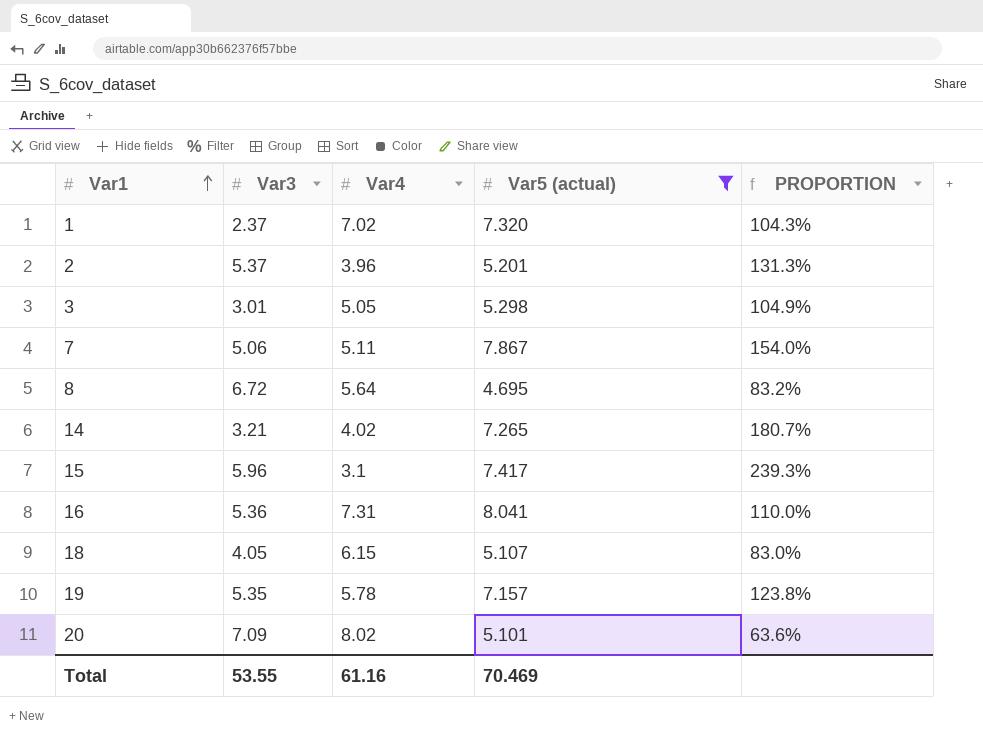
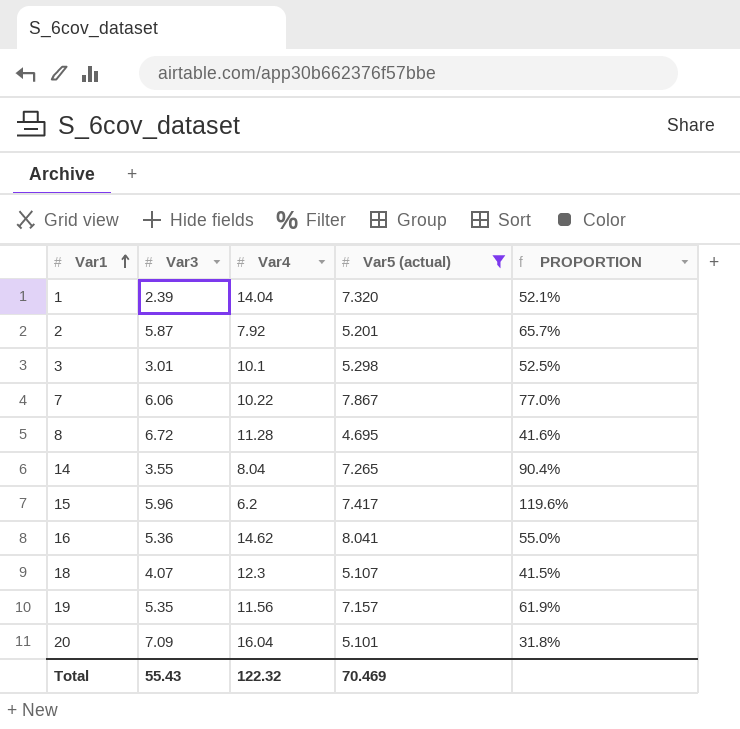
1 | Var3: 2.37 -> 2.39
1 | Var4: 7.02 -> 14.04
1 | PROPORTION: 104.3% -> 52.1%
2 | Var3: 5.37 -> 5.87
2 | Var4: 3.96 -> 7.92
2 | PROPORTION: 131.3% -> 65.7%
3 | Var4: 5.05 -> 10.1
3 | PROPORTION: 104.9% -> 52.5%
7 | Var3: 5.06 -> 6.06
7 | Var4: 5.11 -> 10.22
7 | PROPORTION: 154.0% -> 77.0%
8 | Var4: 5.64 -> 11.28
8 | PROPORTION: 83.2% -> 41.6%
14 | Var3: 3.21 -> 3.55
14 | Var4: 4.02 -> 8.04
14 | PROPORTION: 180.7% -> 90.4%
15 | Var4: 3.1 -> 6.2
15 | PROPORTION: 239.3% -> 119.6%
16 | Var4: 7.31 -> 14.62
16 | PROPORTION: 110.0% -> 55.0%
18 | Var3: 4.05 -> 4.07
18 | Var4: 6.15 -> 12.3
18 | PROPORTION: 83.0% -> 41.5%
19 | Var4: 5.78 -> 11.56
19 | PROPORTION: 123.8% -> 61.9%
20 | Var4: 8.02 -> 16.04
20 | PROPORTION: 63.6% -> 31.8%
Total | Var3: 53.55 -> 55.43
Total | Var4: 61.16 -> 122.32

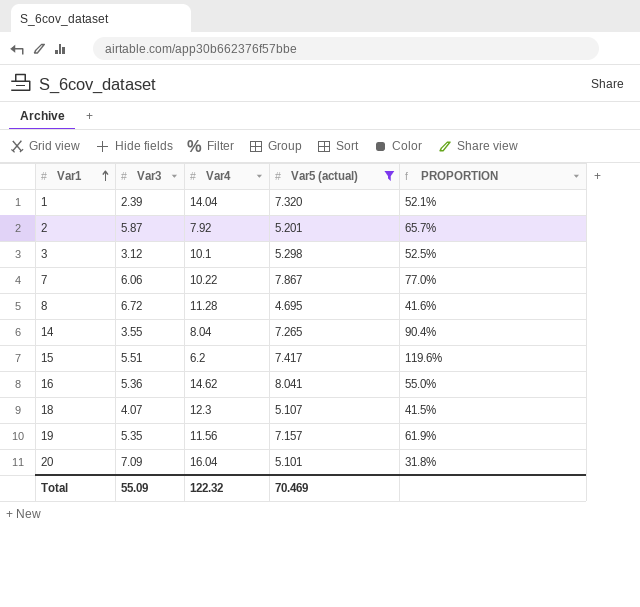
3 | Var3: 3.01 -> 3.12
15 | Var3: 5.96 -> 5.51
Total | Var3: 55.43 -> 55.09

